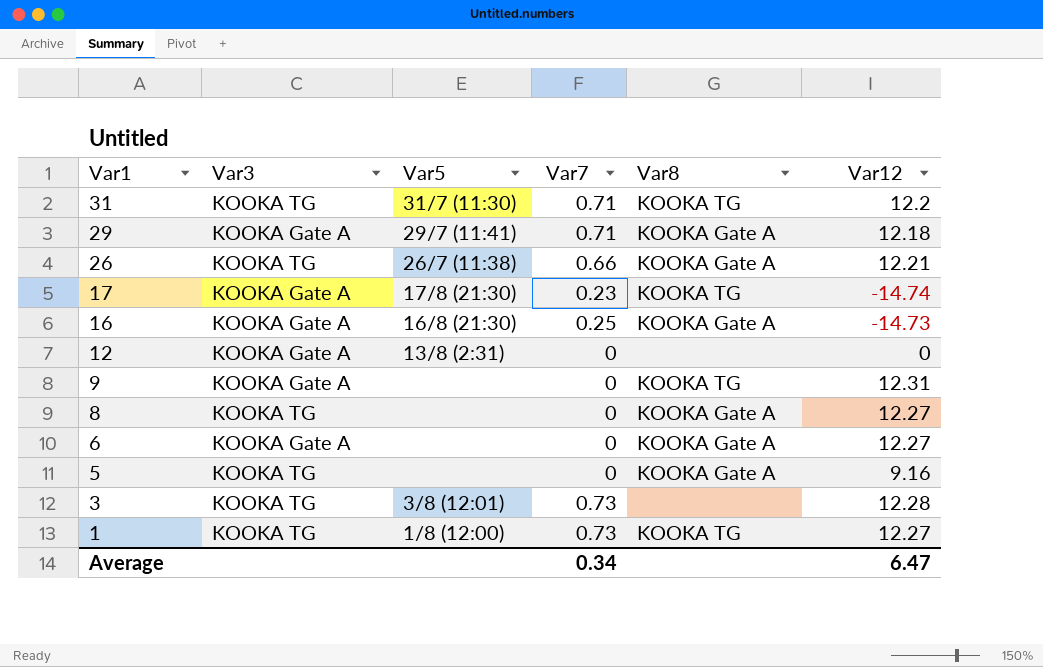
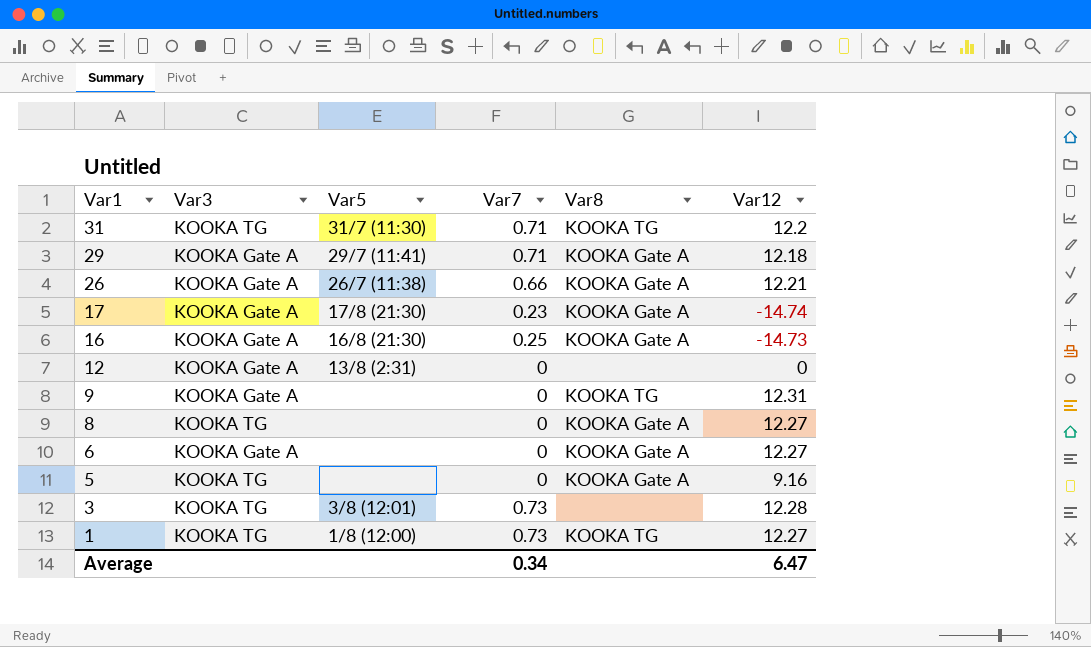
26 | Var3: KOOKA TG -> KOOKA Gate A
17 | Var8: KOOKA TG -> KOOKA Gate A

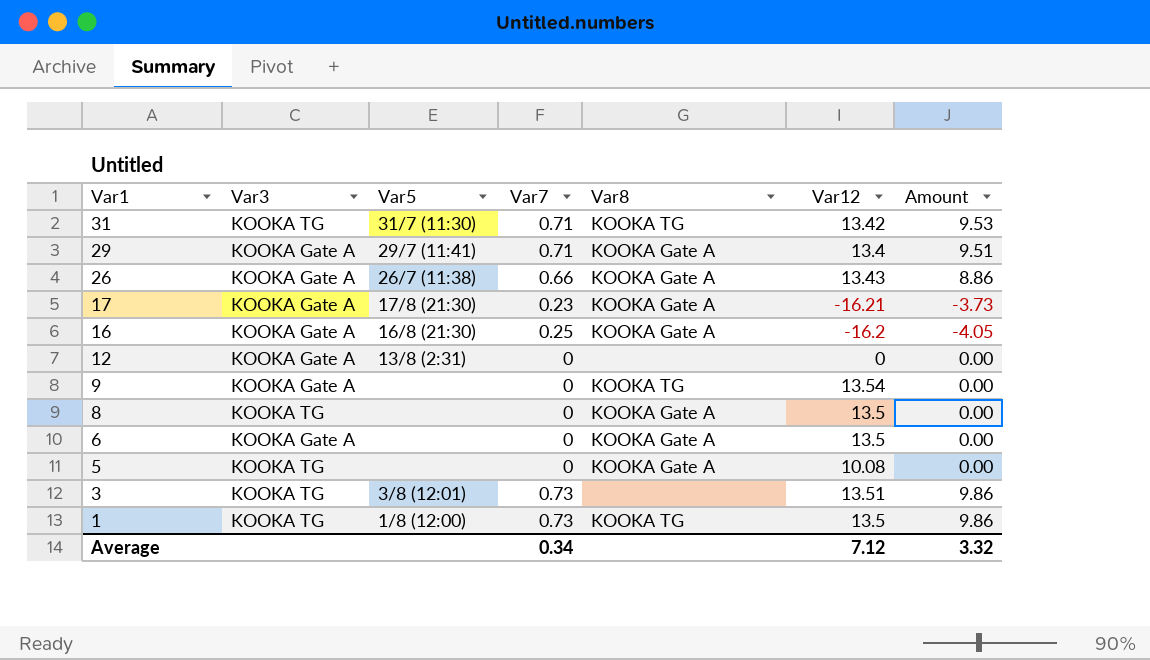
column Amount | formula: none -> [Var7] * [Var12]
31 | Var12: 12.2 -> 13.42
29 | Var12: 12.18 -> 13.4
26 | Var12: 12.21 -> 13.43
17 | Var12: -14.74 -> -16.21
16 | Var12: -14.73 -> -16.2
9 | Var12: 12.31 -> 13.54
8 | Var12: 12.27 -> 13.5
6 | Var12: 12.27 -> 13.5
5 | Var12: 9.16 -> 10.08
3 | Var12: 12.28 -> 13.51
1 | Var12: 12.27 -> 13.5
Average | Var12: 6.47 -> 7.12

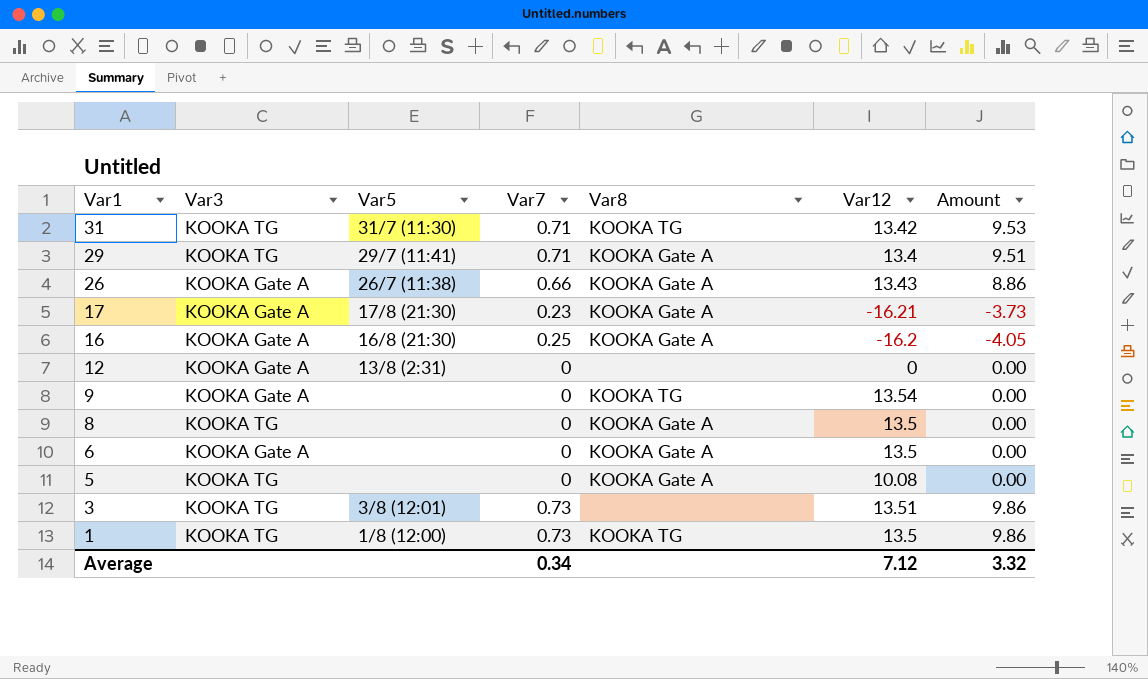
29 | Var3: KOOKA Gate A -> KOOKA TG

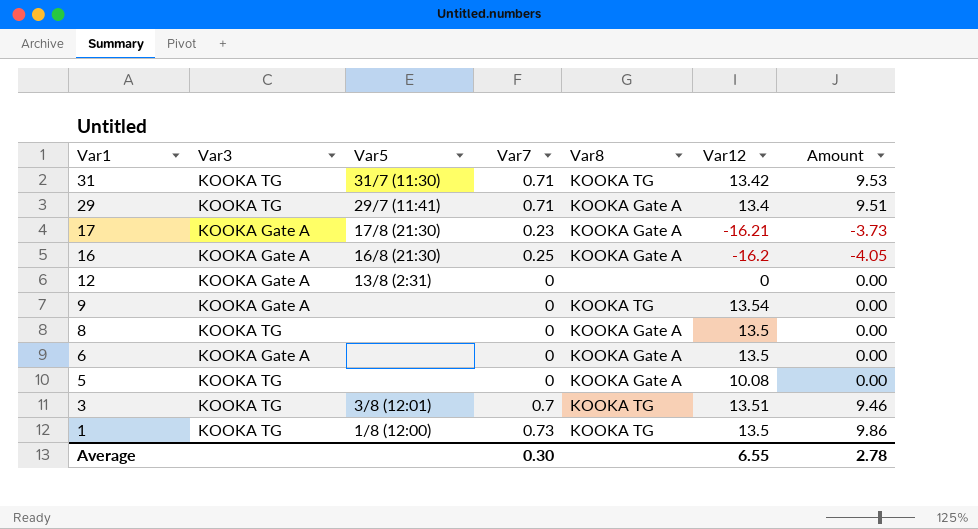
row 26: KOOKA Gate A | 26/7 (11:38) | 0.66 | KOOKA Gate A | 13.43 | 8.86 -> none
3 | Var7: 0.73 -> 0.7
3 | Var8: none -> KOOKA TG
3 | Amount: 9.86 -> 9.46
Average | Var7: 0.34 -> 0.30
Average | Var12: 7.12 -> 6.55
Average | Amount: 3.32 -> 2.78

